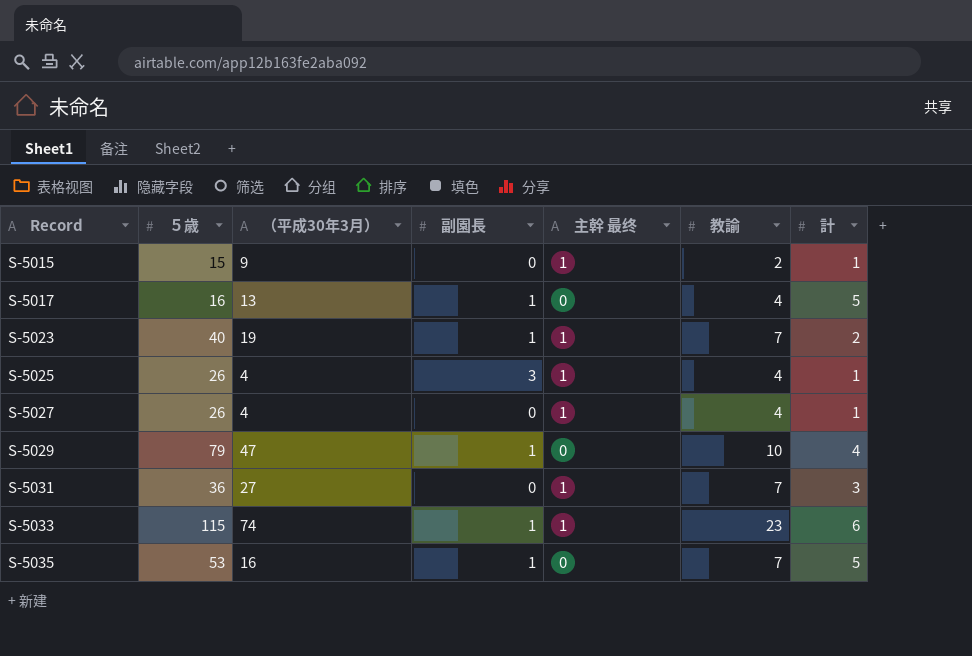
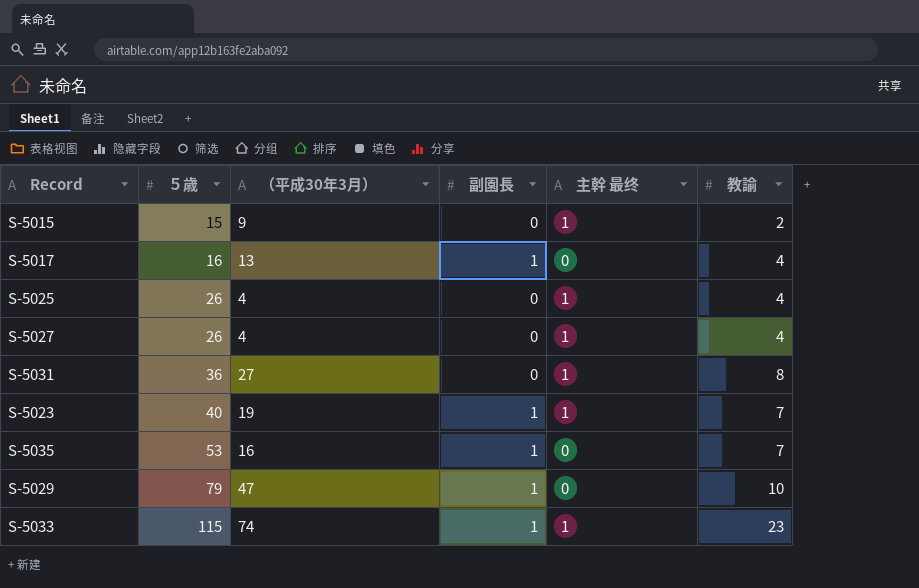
row order: Record ascending -> ５歳 ascending
column 計 | position: 7 -> none
S-5025 | 副園長: 3 -> 0
S-5031 | 教諭: 7 -> 8

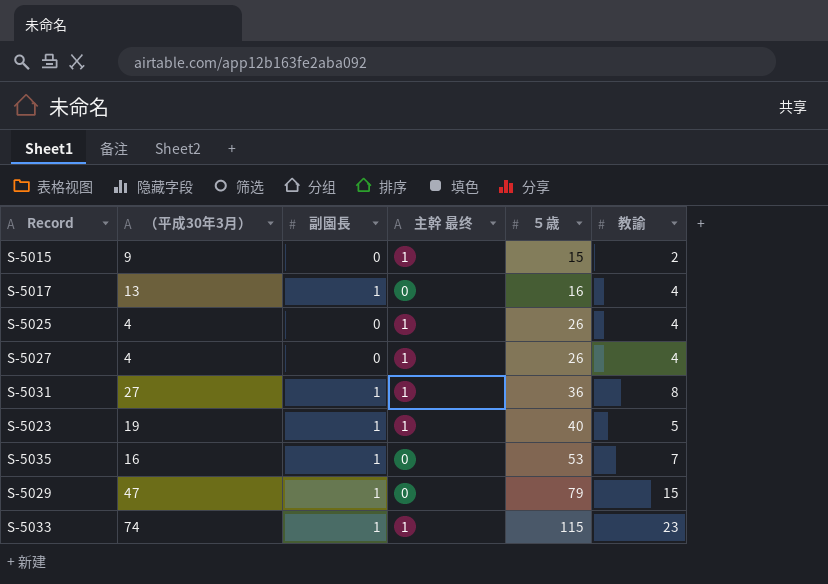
column ５歳 | position: 2 -> 5
S-5031 | 副園長: 0 -> 1
S-5023 | 教諭: 7 -> 5
S-5029 | 教諭: 10 -> 15

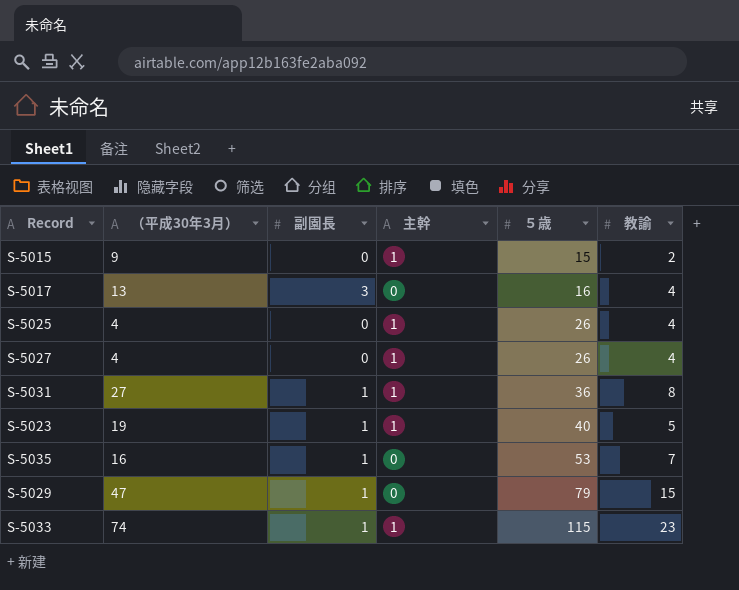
column name: 主幹 最终 -> 主幹
S-5017 | 副園長: 1 -> 3

